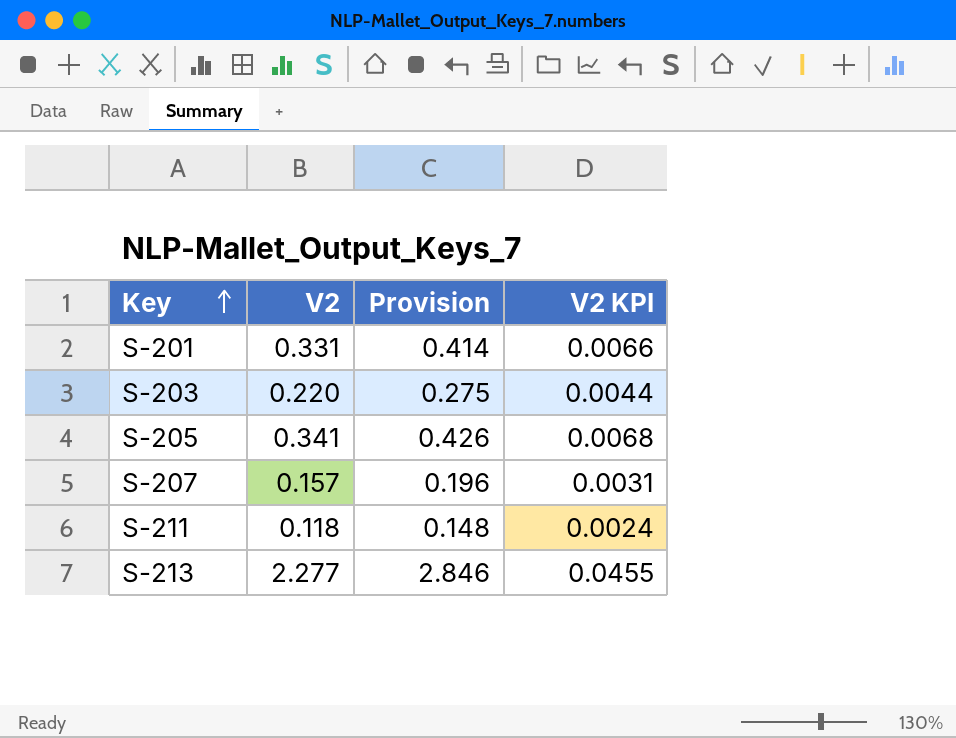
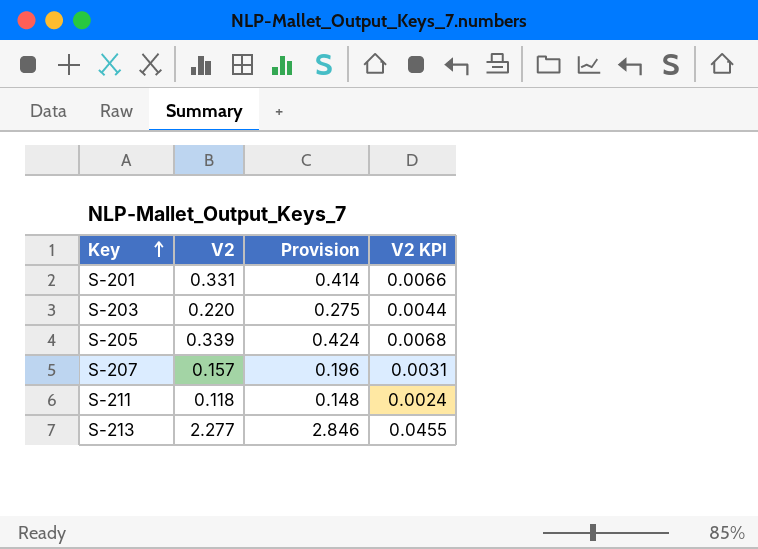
S-205 | V2: 0.341 -> 0.339
S-205 | Provision: 0.426 -> 0.424

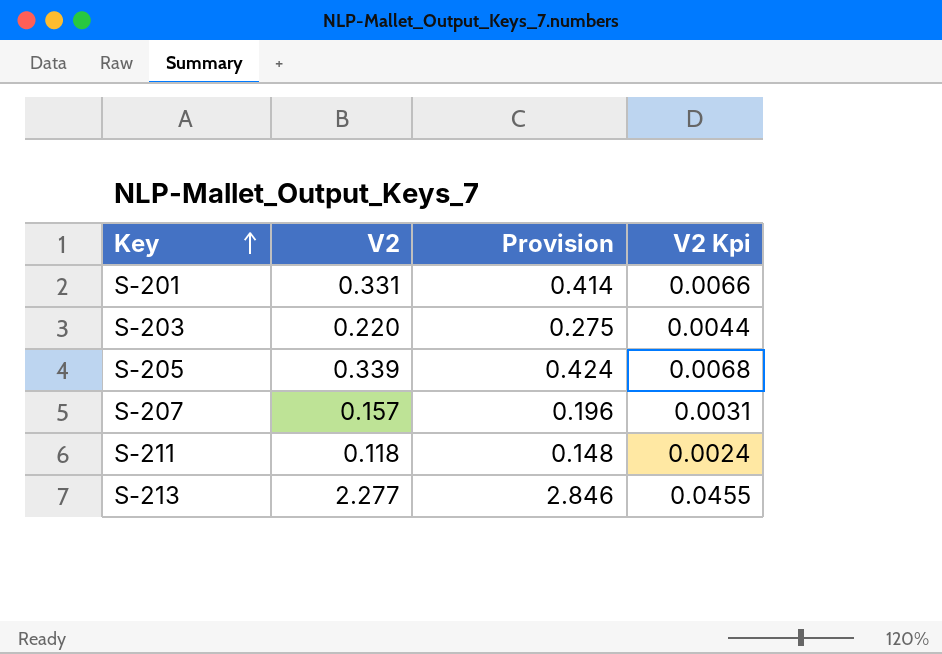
column name: V2 KPI -> V2 Kpi

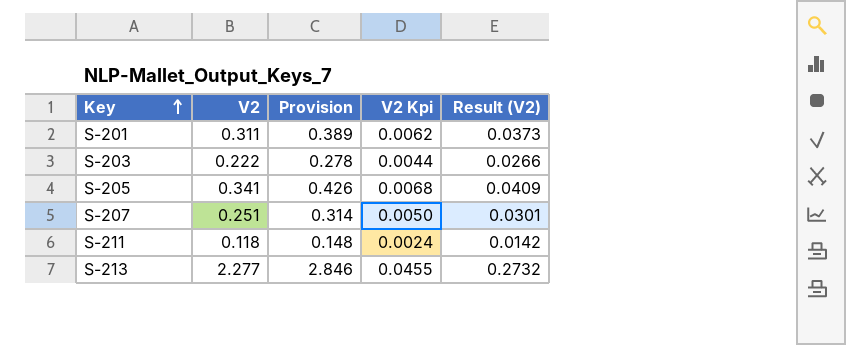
column Result (V2) | formula: none -> [V2] * 0.12
S-201 | V2: 0.331 -> 0.311
S-201 | Provision: 0.414 -> 0.389
S-201 | V2 Kpi: 0.0066 -> 0.0062
S-203 | V2: 0.220 -> 0.222
S-203 | Provision: 0.275 -> 0.278
S-205 | V2: 0.339 -> 0.341
S-205 | Provision: 0.424 -> 0.426
S-207 | V2: 0.157 -> 0.251
S-207 | Provision: 0.196 -> 0.314
S-207 | V2 Kpi: 0.0031 -> 0.0050

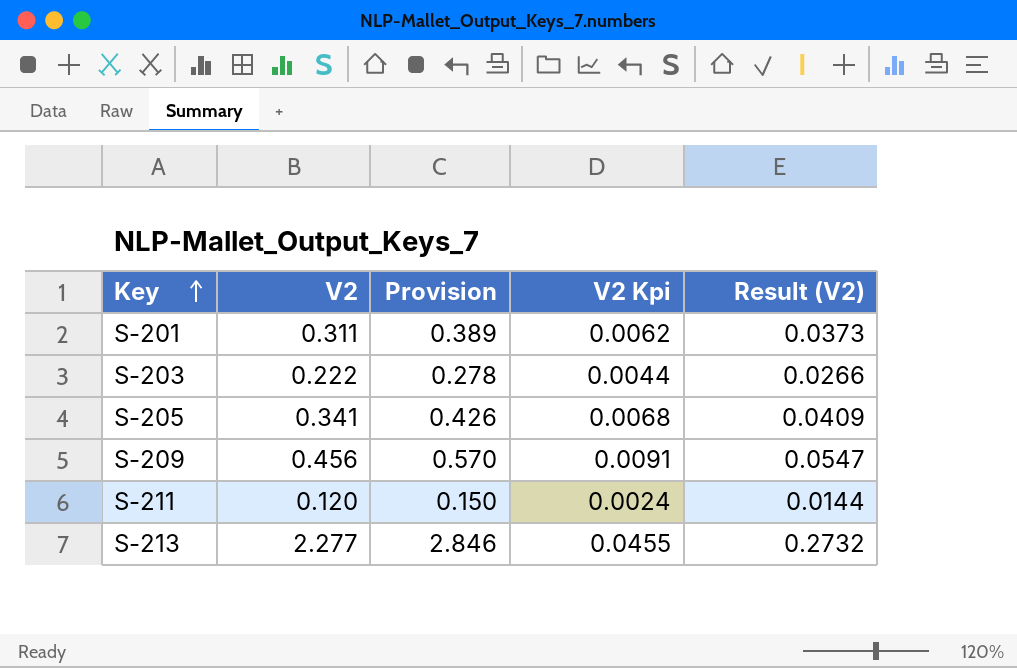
row S-207: 0.251 | 0.314 | 0.0050 | 0.0301 -> none
row S-209: none -> 0.456 | 0.570 | 0.0091 | 0.0547
S-211 | V2: 0.118 -> 0.120
S-211 | Provision: 0.148 -> 0.150
S-211 | Result (V2): 0.0142 -> 0.0144

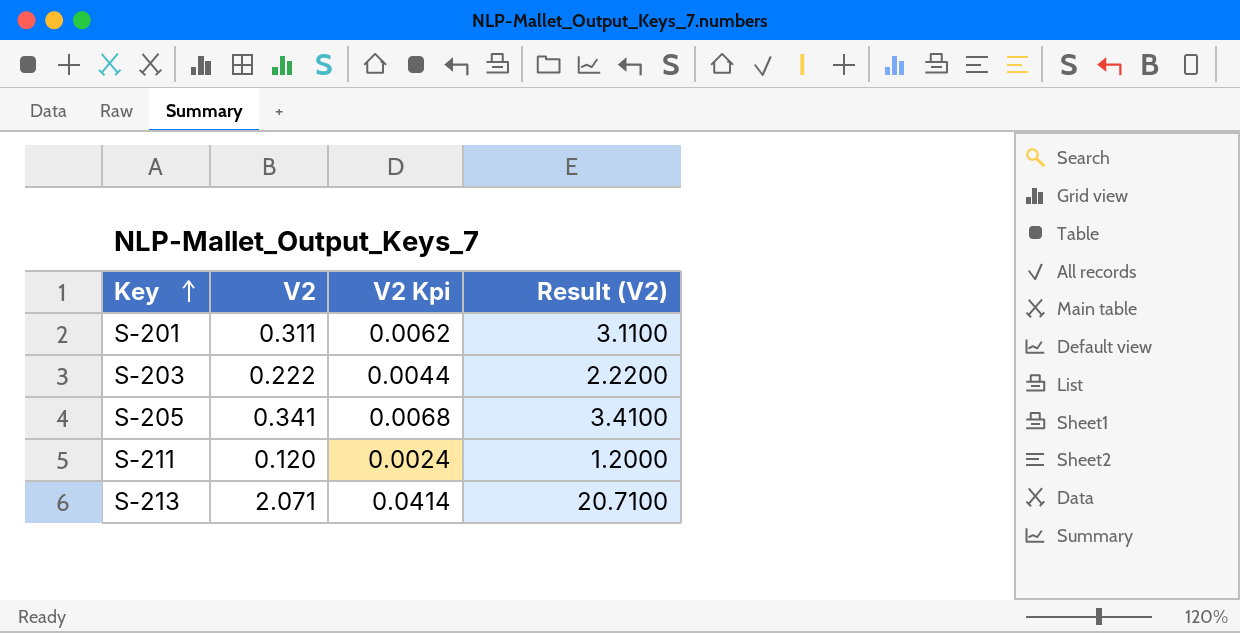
column Provision | formula: [V2] * 1.25 -> none
column Result (V2) | formula: [V2] * 0.12 -> [V2] * 10
row S-209: 0.456 | 0.570 | 0.0091 | 0.0547 -> none
S-213 | V2: 2.277 -> 2.071
S-213 | V2 Kpi: 0.0455 -> 0.0414

